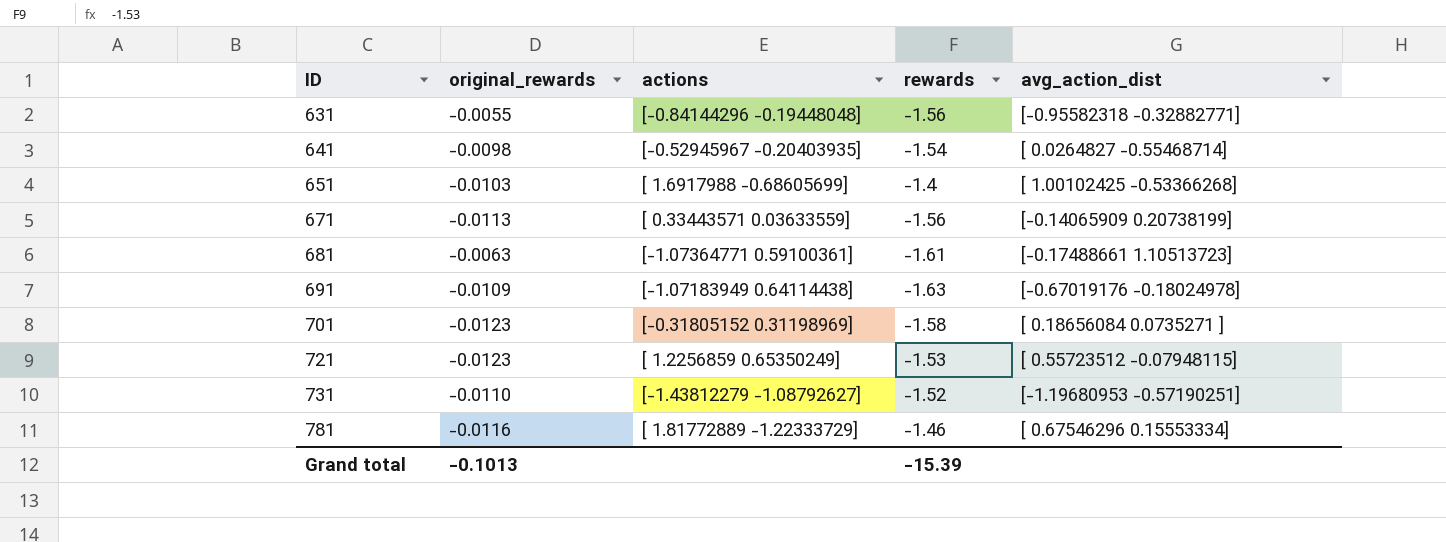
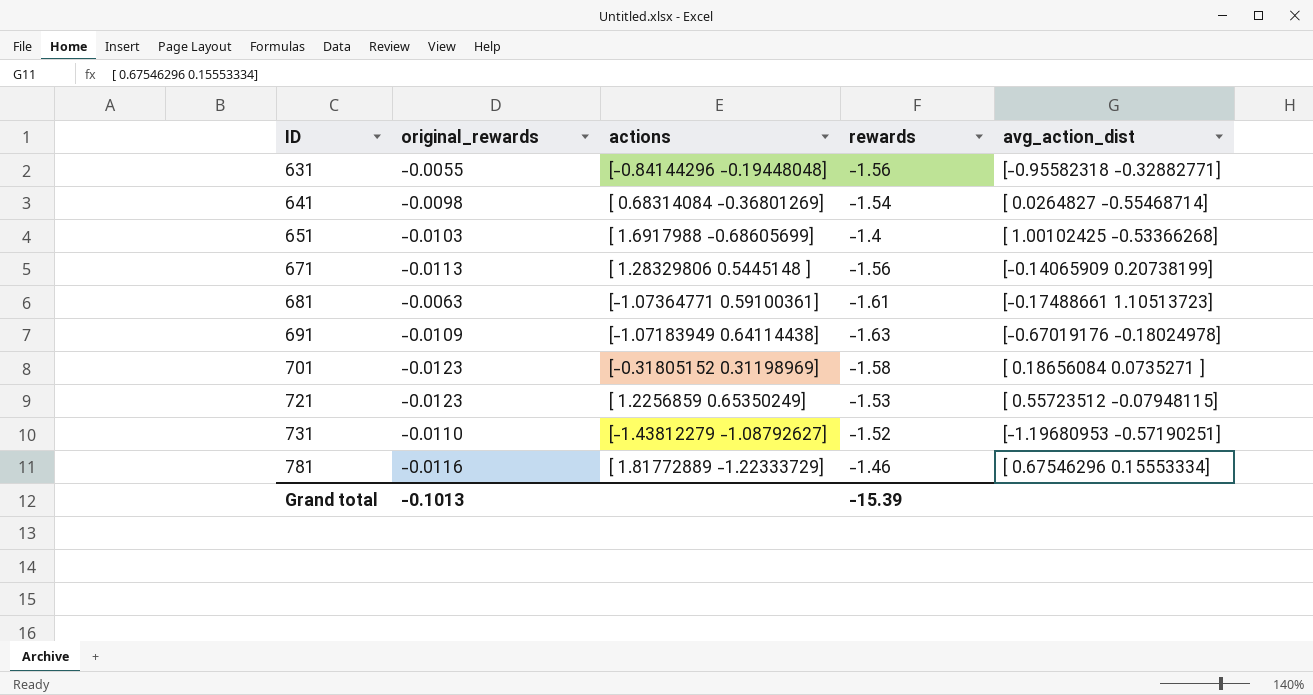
641 | actions: [-0.52945967 -0.20403935] -> [ 0.68314084 -0.36801269]
671 | actions: [ 0.33443571 0.03633559] -> [ 1.28329806 0.5445148 ]

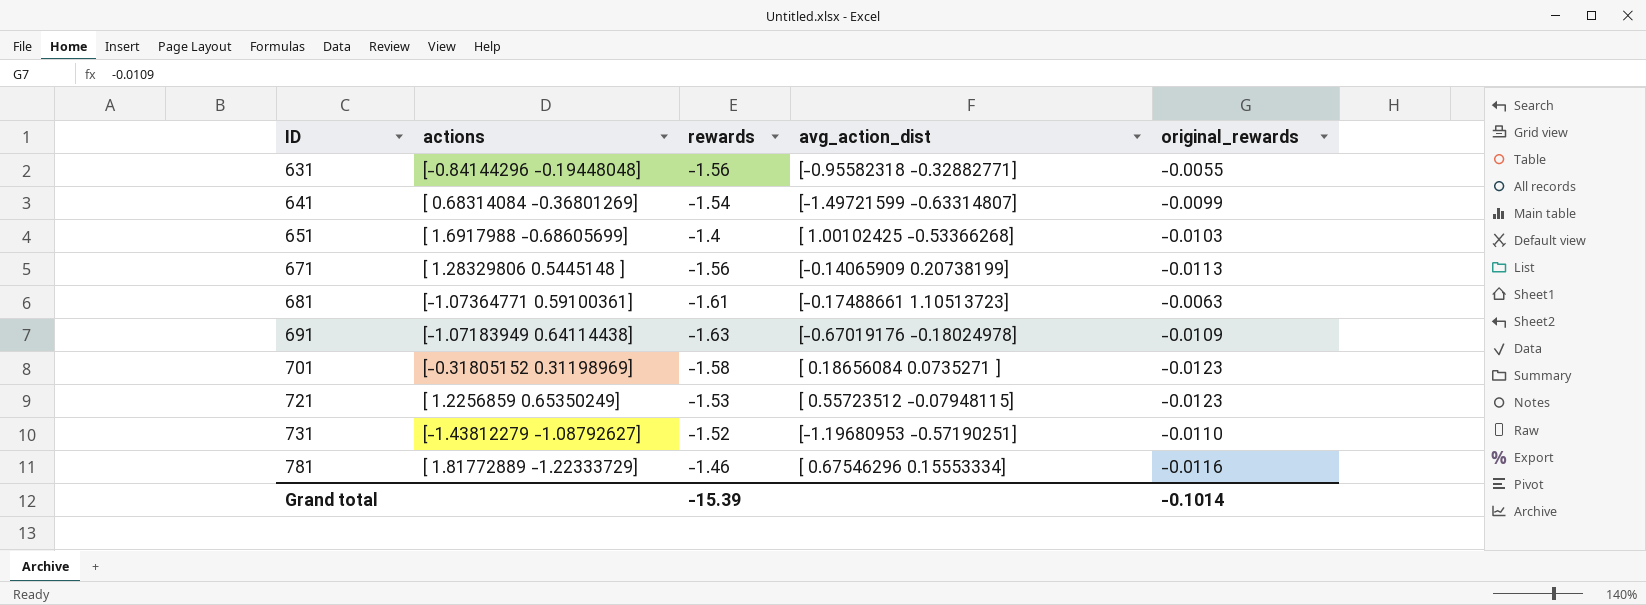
column original_rewards | position: 2 -> 5
641 | avg_action_dist: [ 0.0264827 -0.55468714] -> [-1.49721599 -0.63314807]
641 | original_rewards: -0.0098 -> -0.0099
Grand total | original_rewards: -0.1013 -> -0.1014

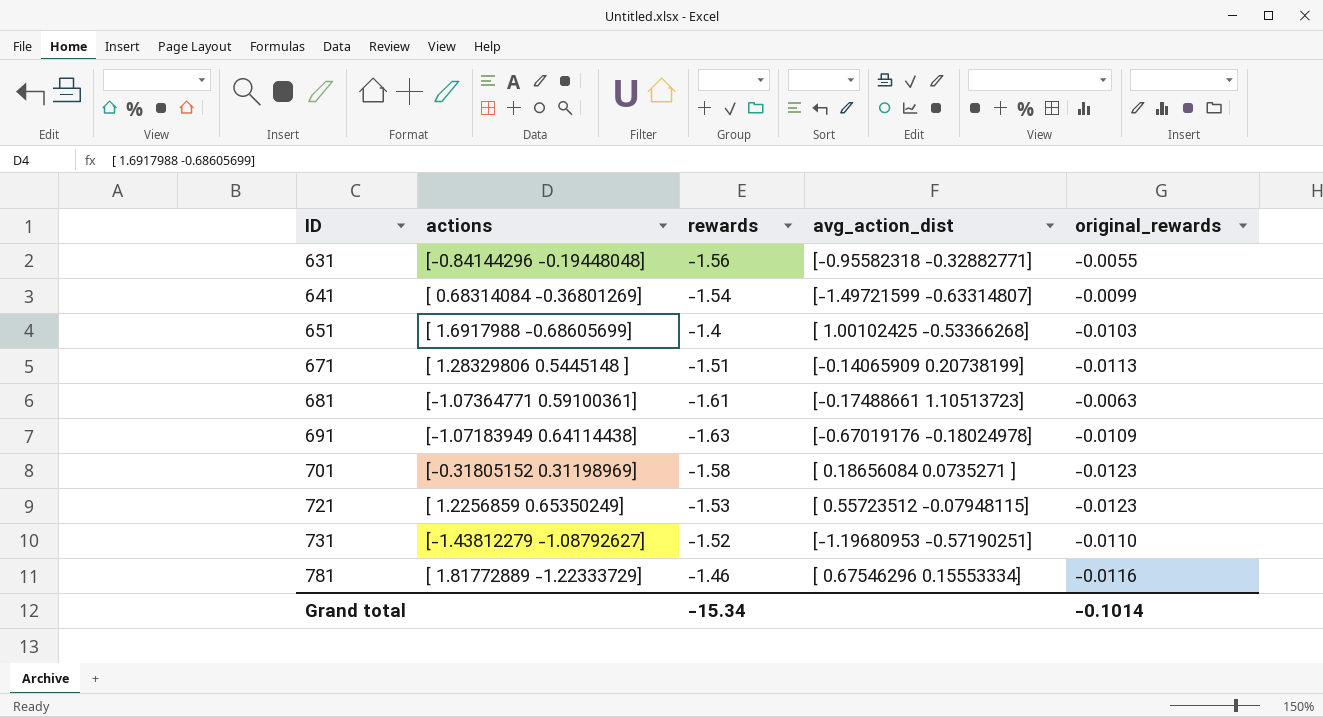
671 | rewards: -1.56 -> -1.51
Grand total | rewards: -15.39 -> -15.34

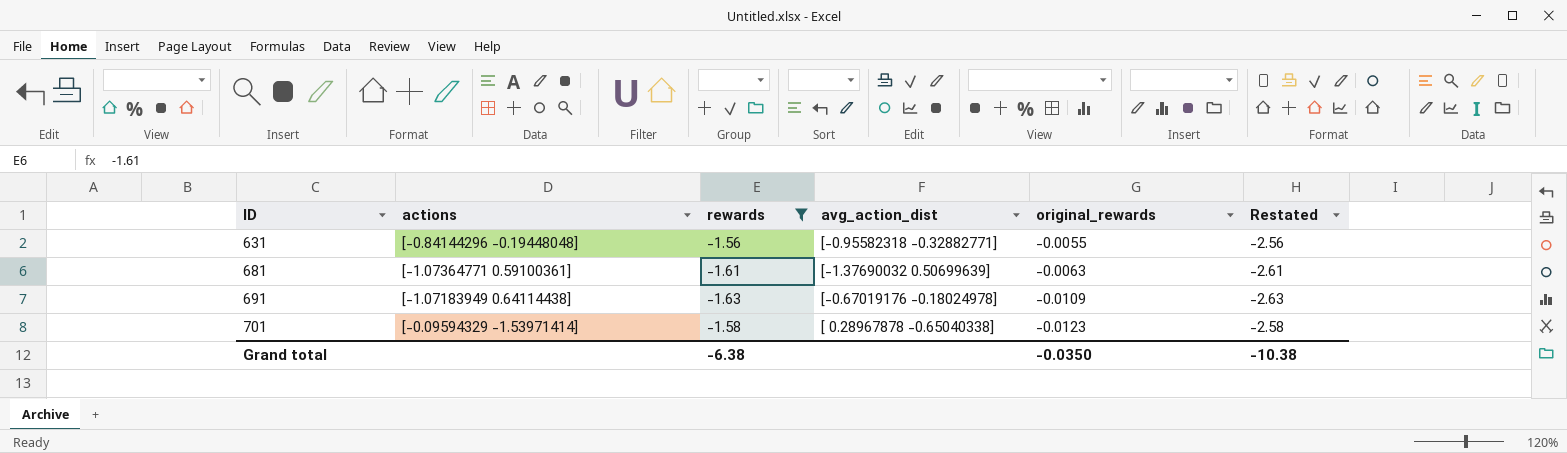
filter: none -> rewards <= -1.56
column Restated | formula: none -> [rewards] - 1
681 | avg_action_dist: [-0.17488661 1.10513723] -> [-1.37690032 0.50699639]
701 | actions: [-0.31805152 0.31198969] -> [-0.09594329 -1.53971414]
701 | avg_action_dist: [ 0.18656084 0.0735271 ] -> [ 0.28967878 -0.65040338]
Grand total | rewards: -15.34 -> -6.38
Grand total | original_rewards: -0.1014 -> -0.0350

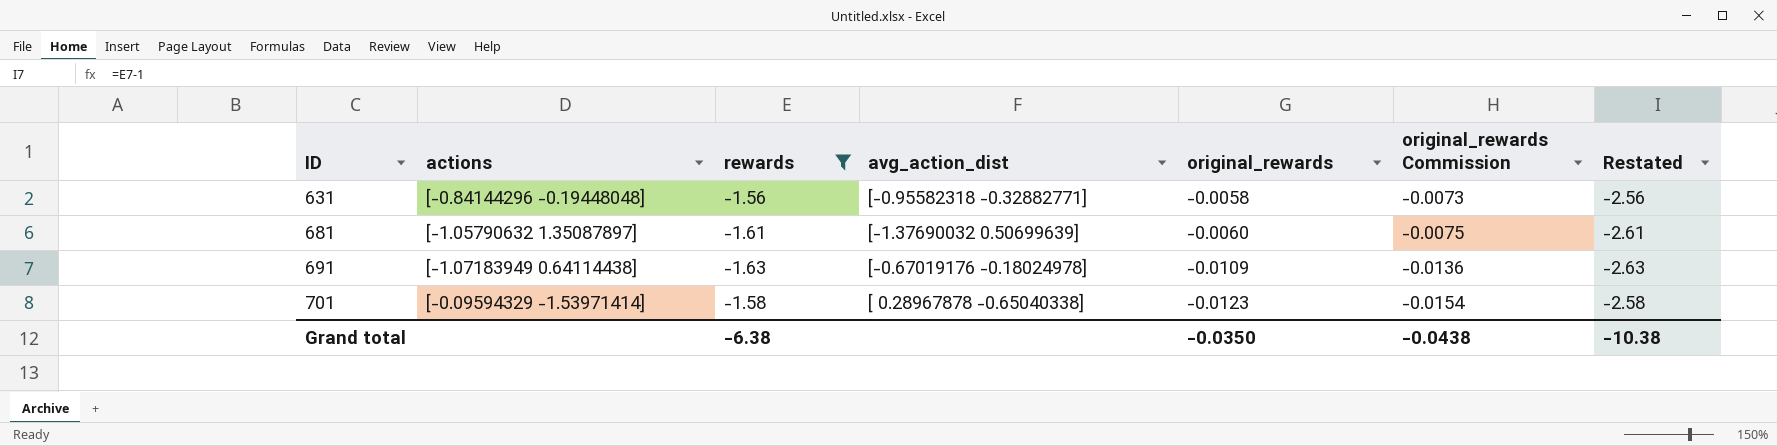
column original_rewards Commission | formula: none -> [original_rewards] * 1.25
631 | original_rewards: -0.0055 -> -0.0058
681 | actions: [-1.07364771 0.59100361] -> [-1.05790632 1.35087897]
681 | original_rewards: -0.0063 -> -0.0060

